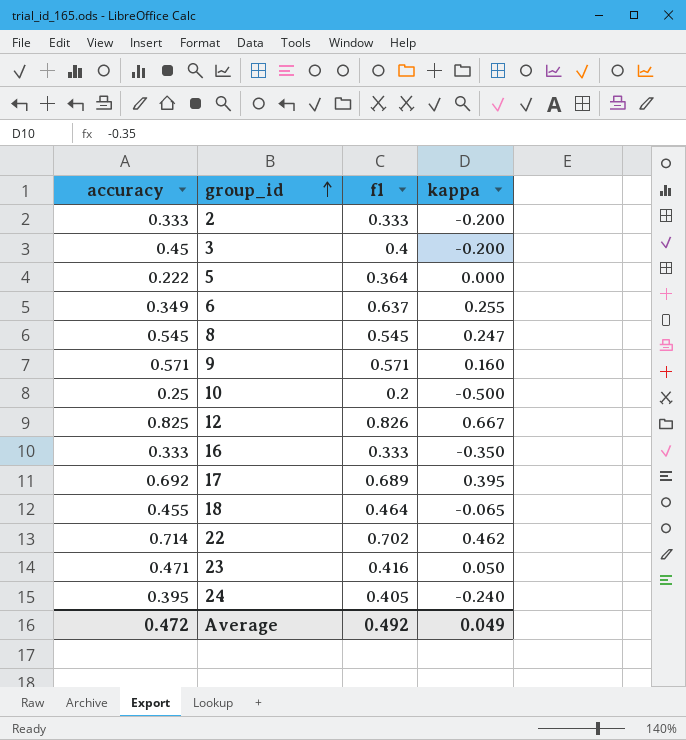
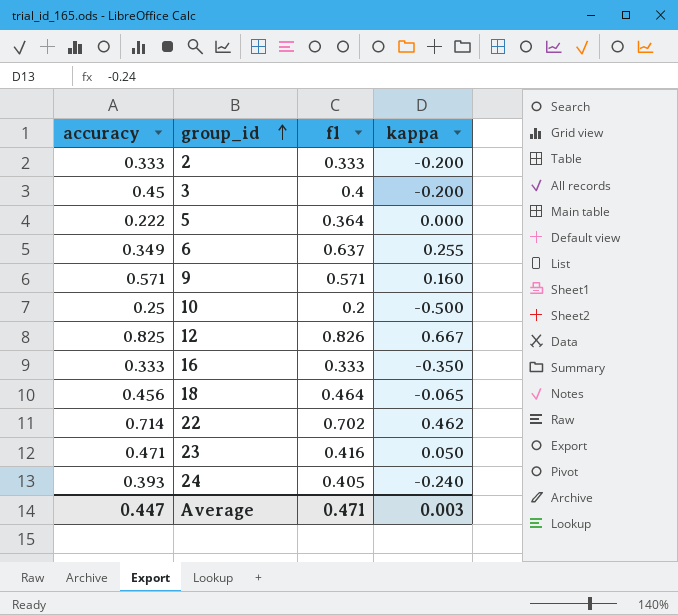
row 8: 0.545 | 0.545 | 0.247 -> none
row 17: 0.692 | 0.689 | 0.395 -> none
18 | accuracy: 0.455 -> 0.456
24 | accuracy: 0.395 -> 0.393
Average | accuracy: 0.472 -> 0.447
Average | f1: 0.492 -> 0.471
Average | kappa: 0.049 -> 0.003

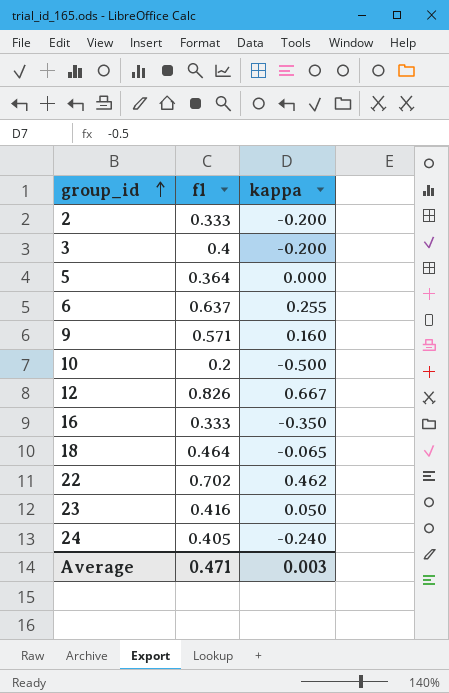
column accuracy | position: 1 -> none

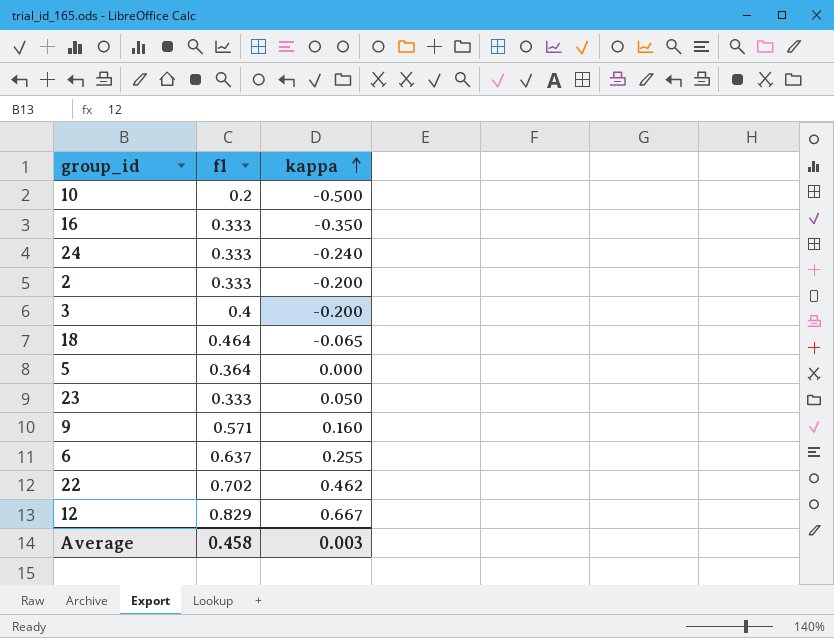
row order: group_id ascending -> kappa ascending
24 | f1: 0.405 -> 0.333
23 | f1: 0.416 -> 0.333
12 | f1: 0.826 -> 0.829
Average | f1: 0.471 -> 0.458

